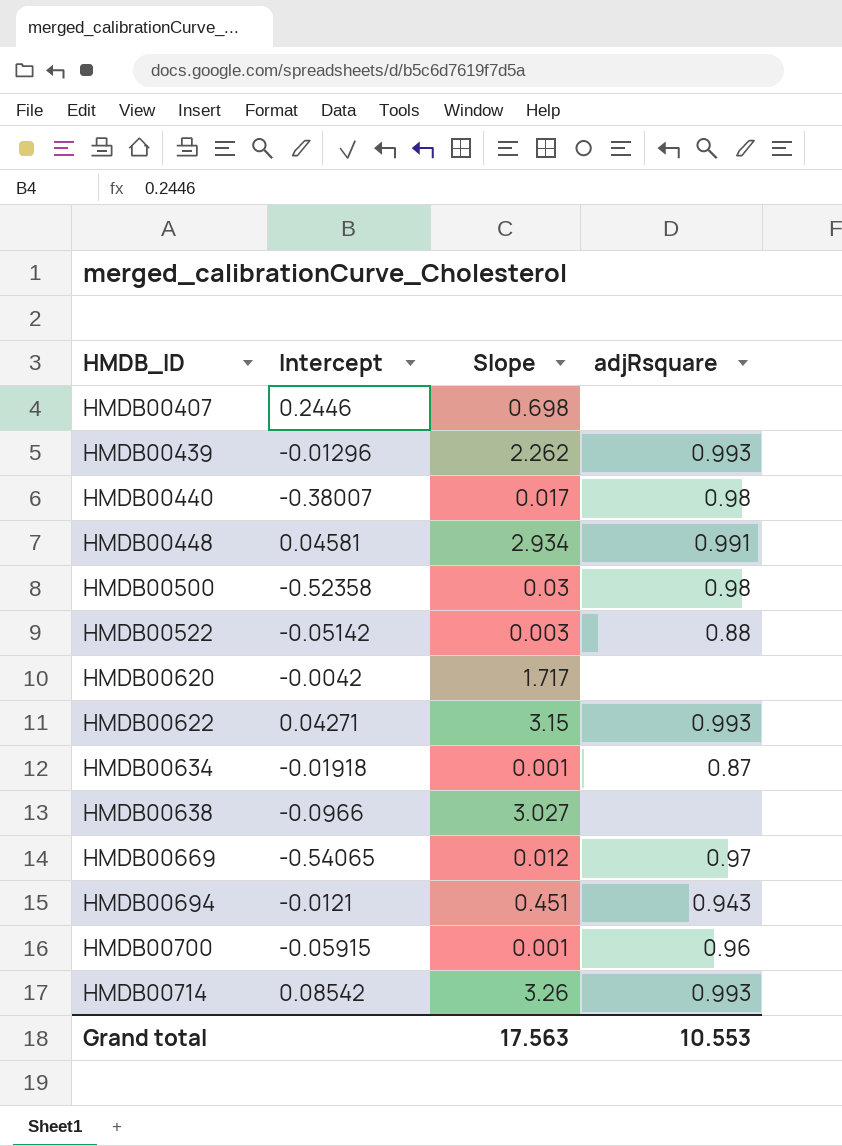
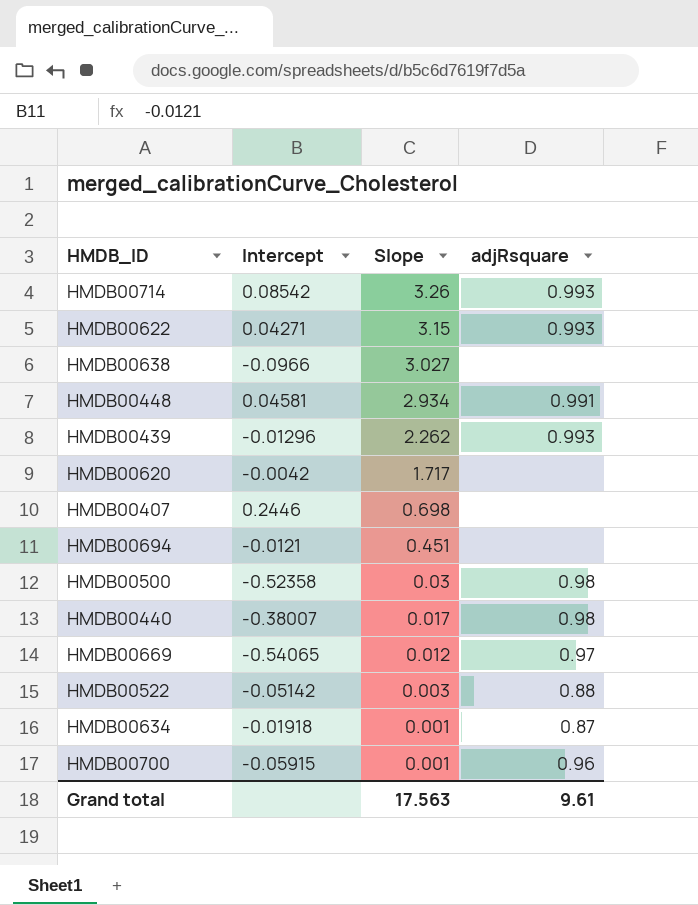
row order: HMDB_ID ascending -> Slope descending
HMDB00694 | adjRsquare: 0.943 -> none
Grand total | adjRsquare: 10.553 -> 9.61

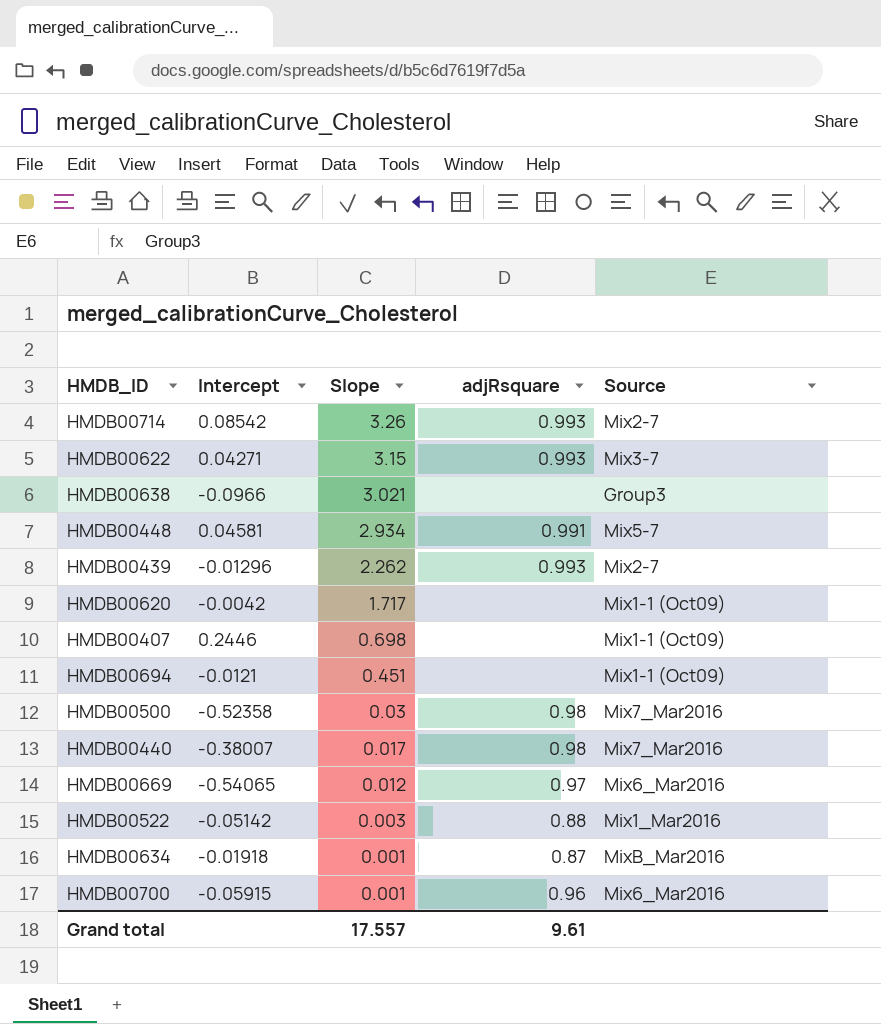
column Source | position: none -> 5
HMDB00638 | Slope: 3.027 -> 3.021
Grand total | Slope: 17.563 -> 17.557

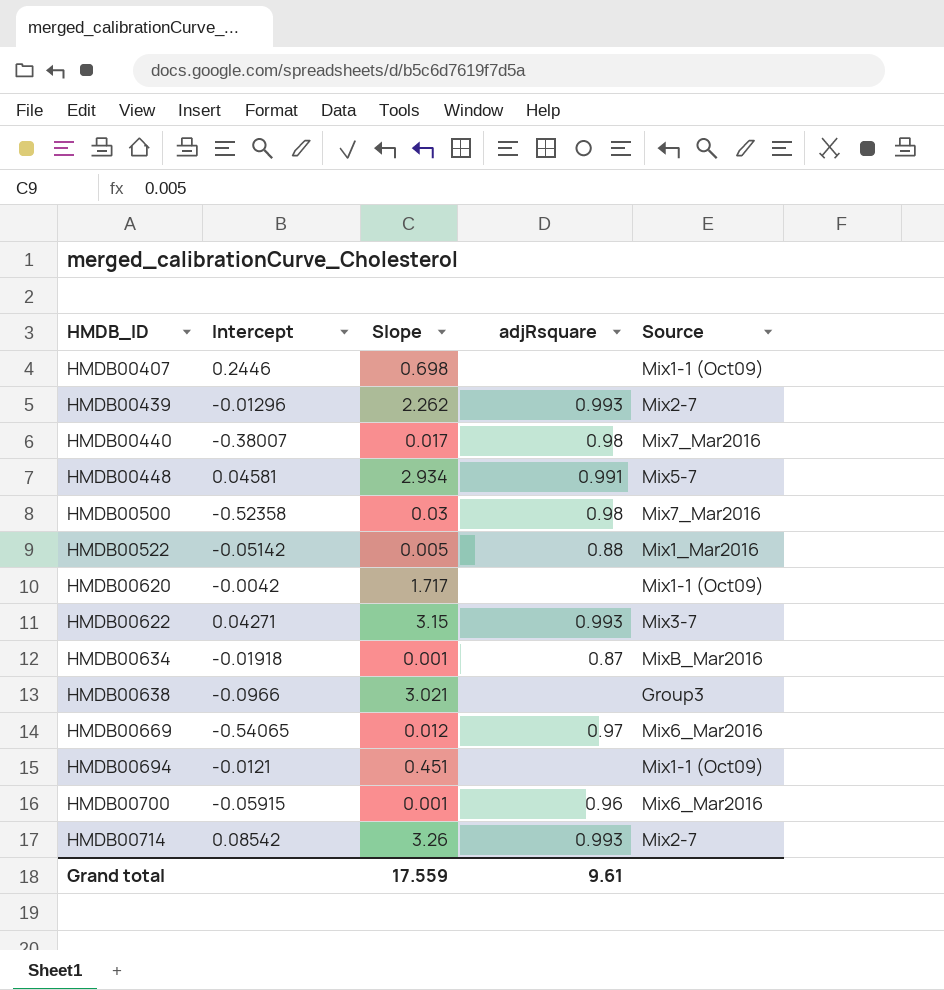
row order: Slope descending -> HMDB_ID ascending
HMDB00522 | Slope: 0.003 -> 0.005
Grand total | Slope: 17.557 -> 17.559

